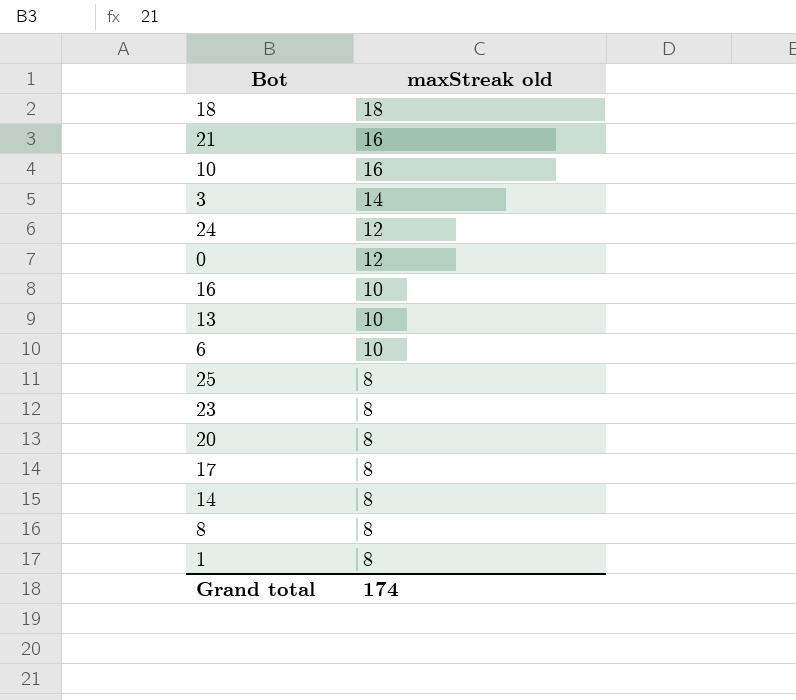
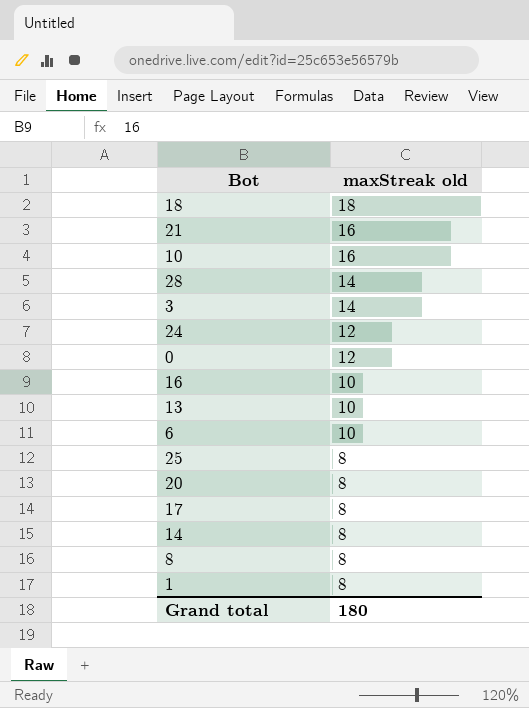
row 23: 8 -> none
row 28: none -> 14
Grand total | maxStreak old: 174 -> 180

